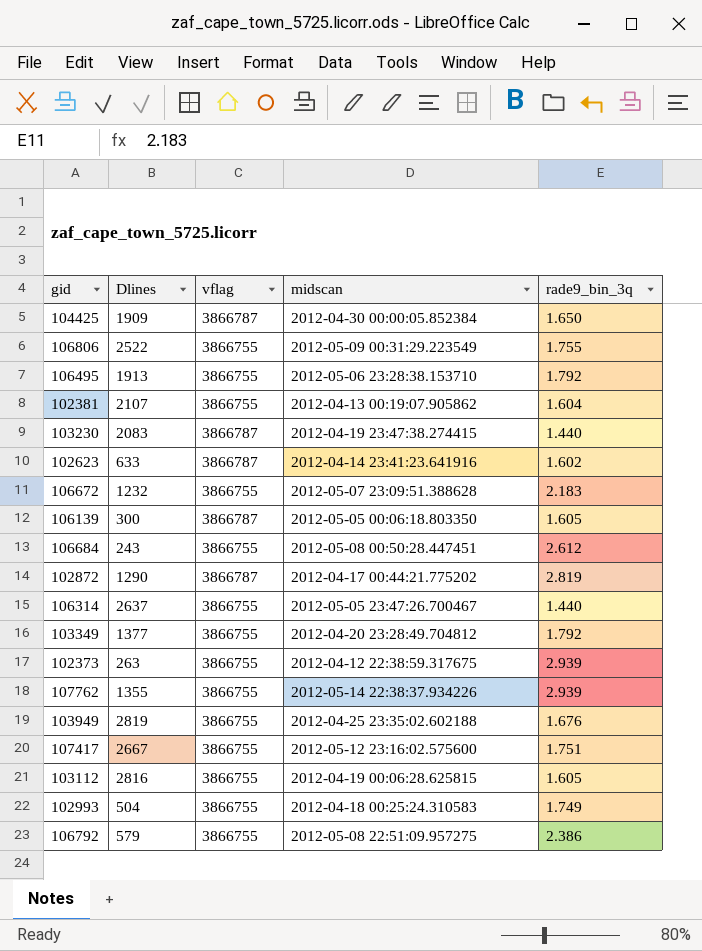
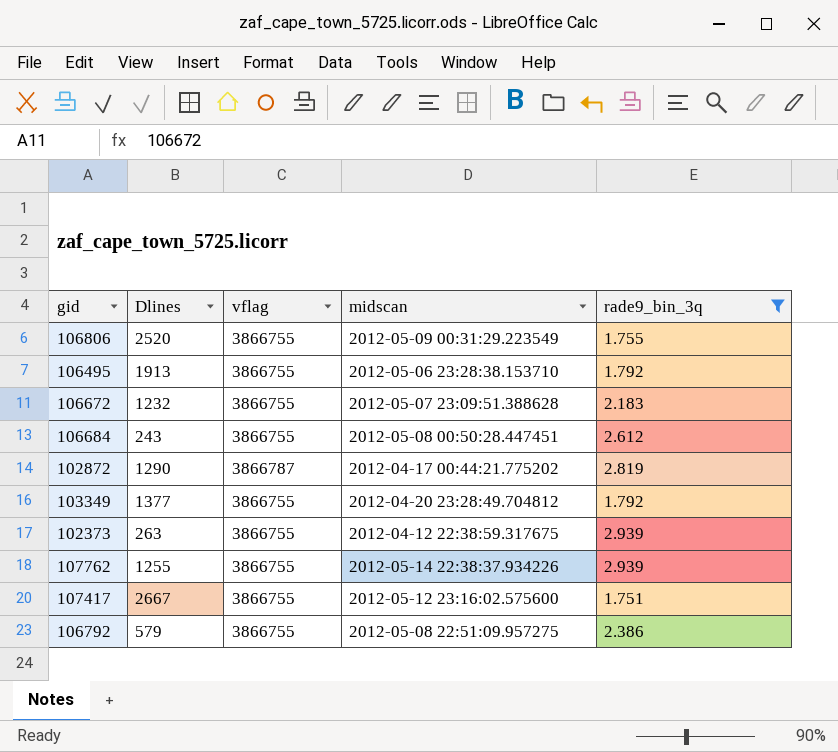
filter: none -> rade9_bin_3q >= 1.751
106806 | Dlines: 2522 -> 2520
107762 | Dlines: 1355 -> 1255

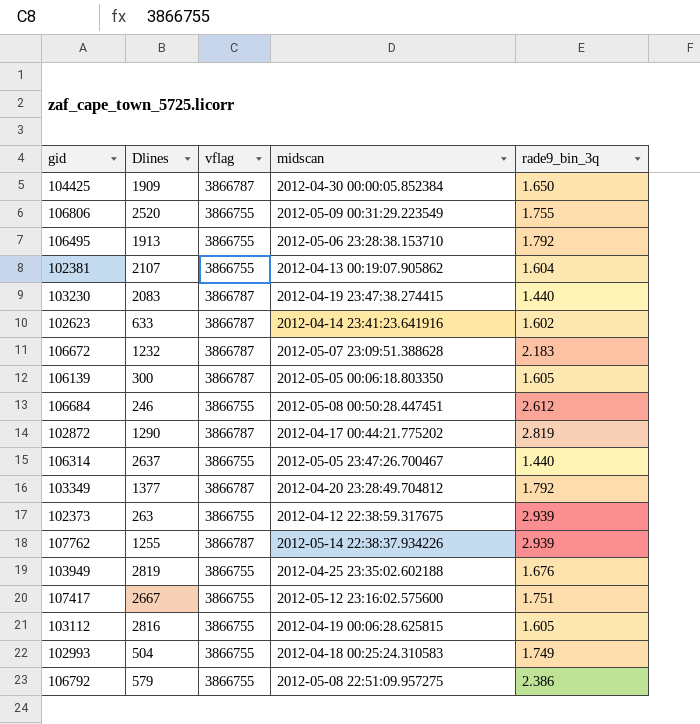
filter: rade9_bin_3q >= 1.751 -> none
106672 | vflag: 3866755 -> 3866787
106684 | Dlines: 243 -> 246
103349 | vflag: 3866755 -> 3866787
107762 | vflag: 3866755 -> 3866787

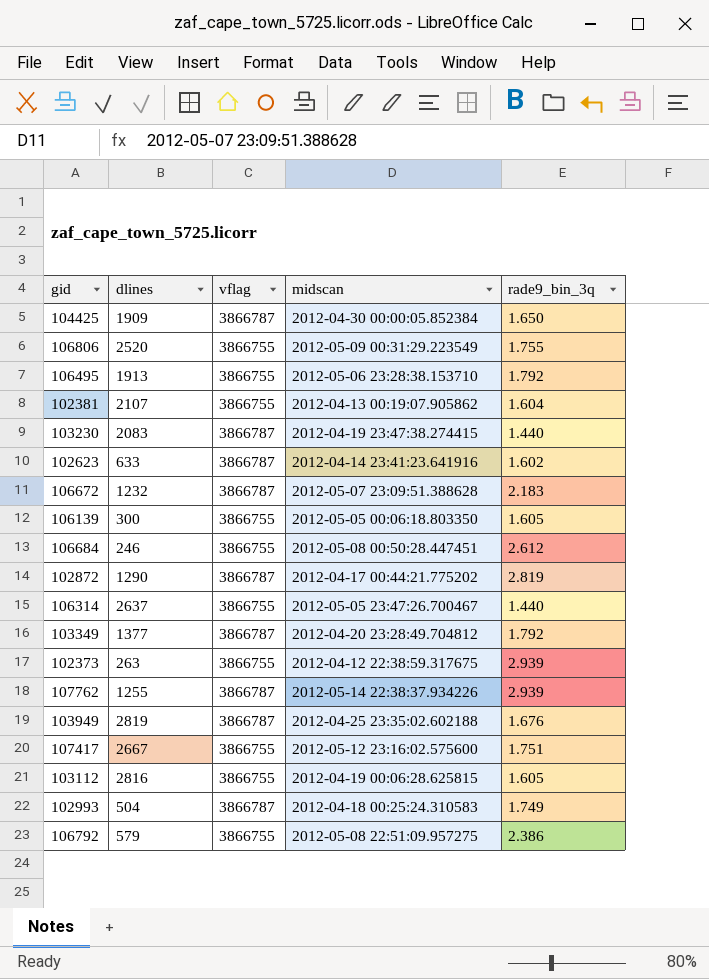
column name: Dlines -> dlines
106139 | vflag: 3866787 -> 3866755
103949 | vflag: 3866755 -> 3866787
102993 | vflag: 3866755 -> 3866787

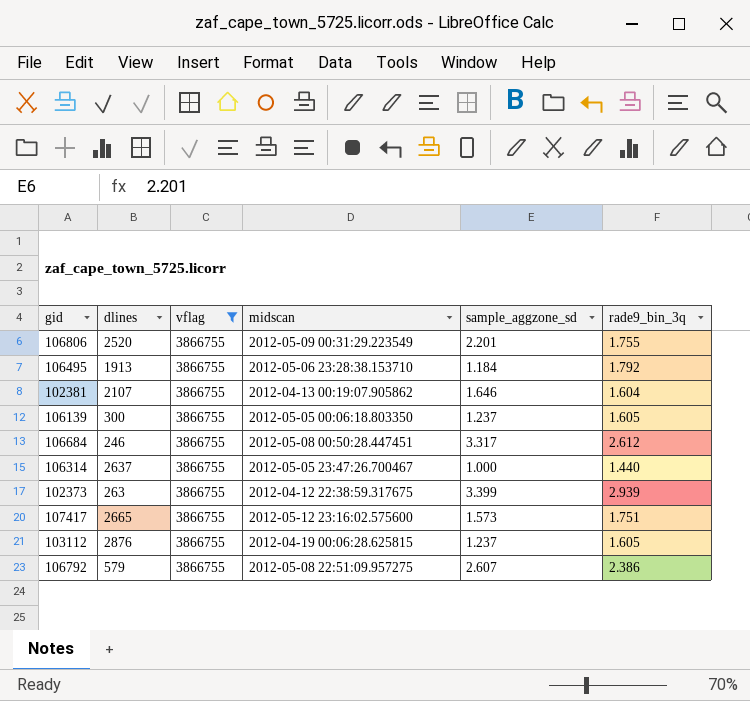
filter: none -> vflag = 3866755
column sample_aggzone_sd | position: none -> 5
107417 | dlines: 2667 -> 2665
103112 | dlines: 2816 -> 2876

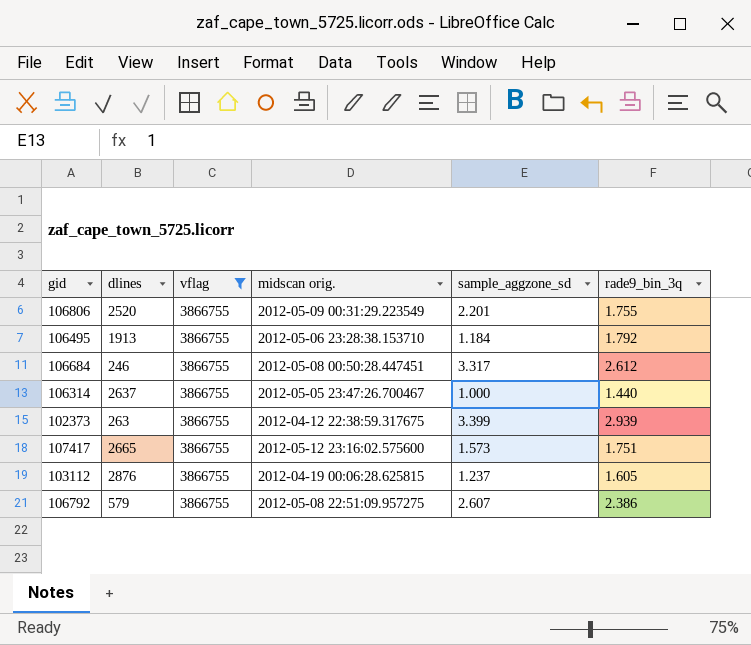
column name: midscan -> midscan orig.
row 102381: 2107 | 3866755 | 2012-04-13 00:19:07.905862 | 1.646 | 1.604 -> none
row 106139: 300 | 3866755 | 2012-05-05 00:06:18.803350 | 1.237 | 1.605 -> none

